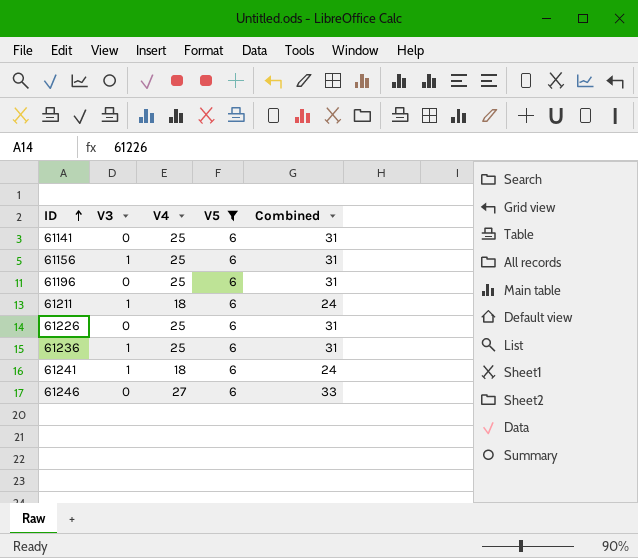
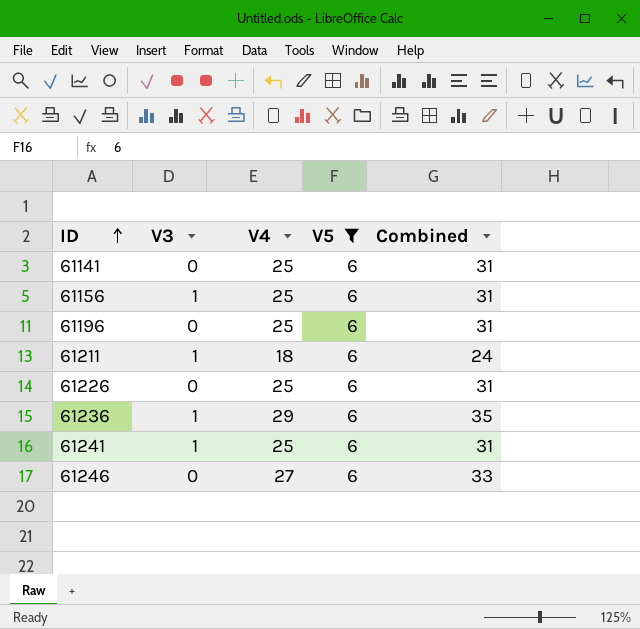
61236 | V4: 25 -> 29
61236 | Combined: 31 -> 35
61241 | V4: 18 -> 25
61241 | Combined: 24 -> 31

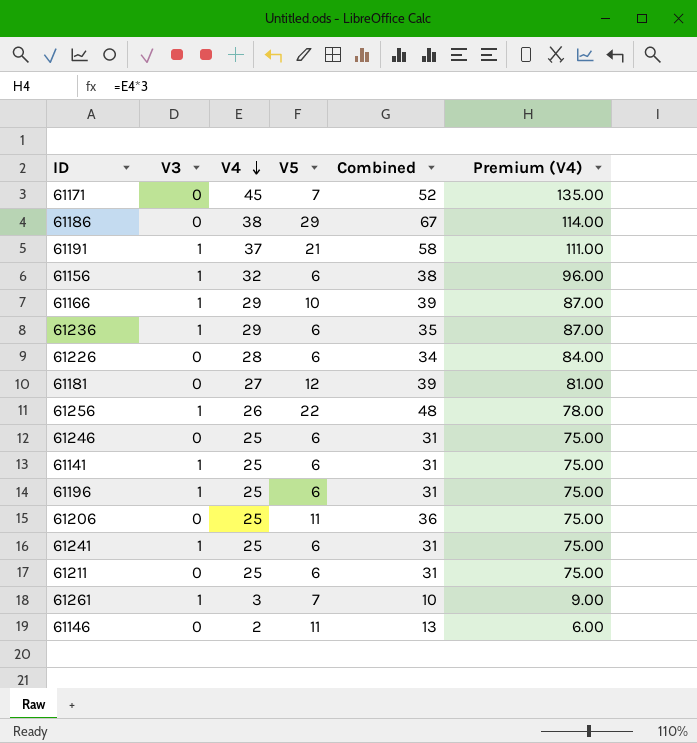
filter: V5 = 6 -> none
row order: ID ascending -> V4 descending
column Premium (V4) | formula: none -> [V4] * 3
61156 | V4: 25 -> 32
61156 | Combined: 31 -> 38
61226 | V4: 25 -> 28
61226 | Combined: 31 -> 34
61246 | V4: 27 -> 25
61246 | Combined: 33 -> 31
61141 | V3: 0 -> 1
61196 | V3: 0 -> 1
61211 | V3: 1 -> 0
61211 | V4: 18 -> 25
61211 | Combined: 24 -> 31

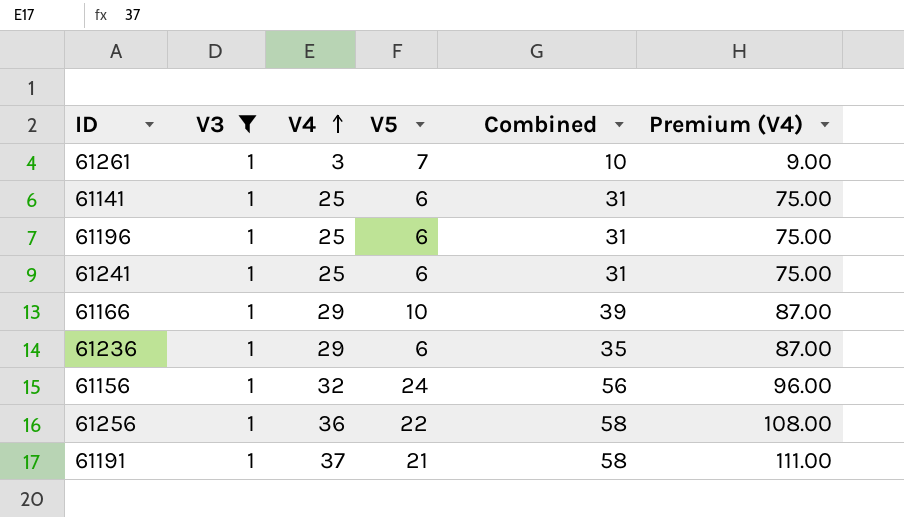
filter: none -> V3 = 1
row order: V4 descending -> V4 ascending
61156 | V5: 6 -> 24
61156 | Combined: 38 -> 56
61256 | V4: 26 -> 36
61256 | Combined: 48 -> 58
61256 | Premium (V4): 78.00 -> 108.00

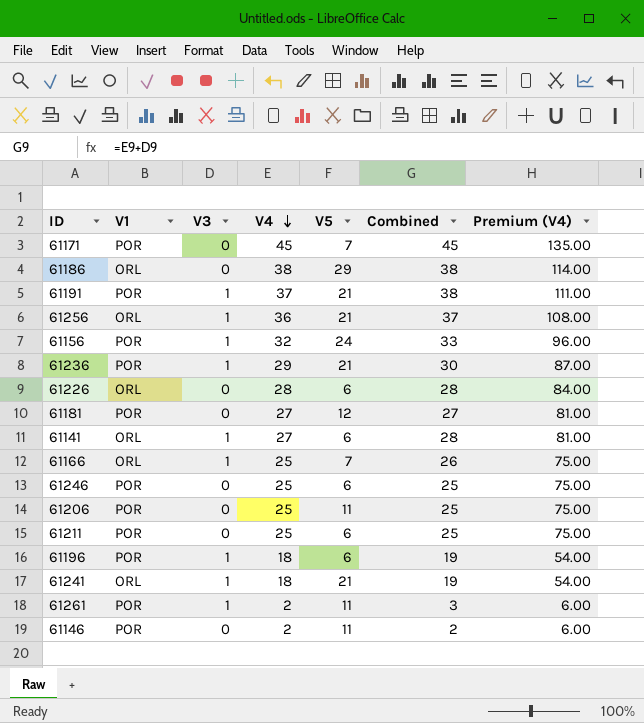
filter: V3 = 1 -> none
row order: V4 ascending -> V4 descending
column V1 | position: none -> 2
column Combined | formula: [V4] + [V5] -> [V3] + [V4]
61256 | V5: 22 -> 21
61236 | V5: 6 -> 21
61141 | V4: 25 -> 27
61141 | Premium (V4): 75.00 -> 81.00
61166 | V4: 29 -> 25
61166 | V5: 10 -> 7
61166 | Premium (V4): 87.00 -> 75.00
61196 | V4: 25 -> 18
61196 | Premium (V4): 75.00 -> 54.00
61241 | V4: 25 -> 18
61241 | V5: 6 -> 21
61241 | Premium (V4): 75.00 -> 54.00
61261 | V4: 3 -> 2
61261 | V5: 7 -> 11
61261 | Premium (V4): 9.00 -> 6.00

